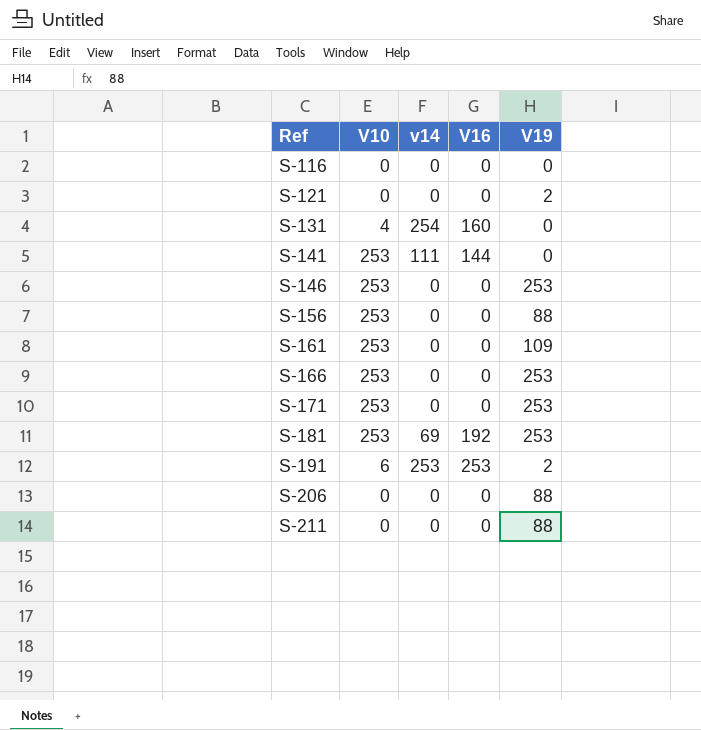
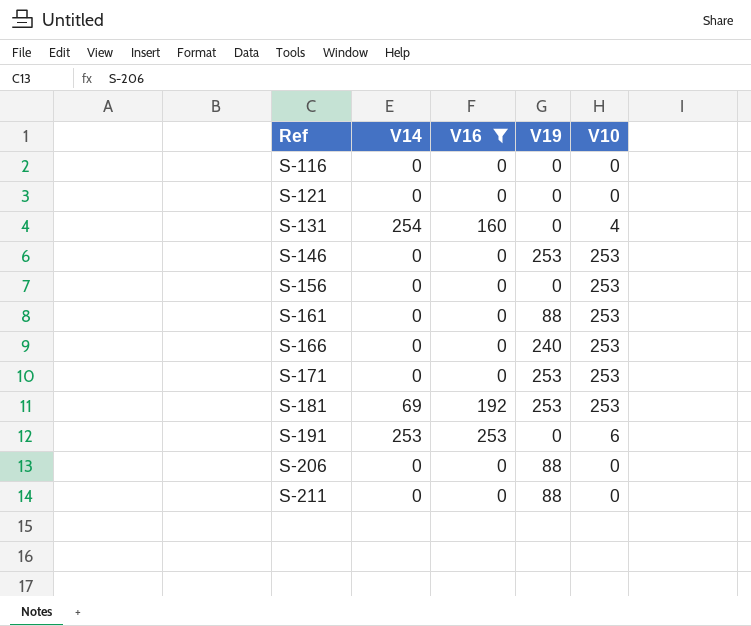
filter: none -> V16 != 144
column name: v14 -> V14
column V10 | position: 2 -> 5
S-121 | V19: 2 -> 0
S-156 | V19: 88 -> 0
S-161 | V19: 109 -> 88
S-166 | V19: 253 -> 240
S-191 | V19: 2 -> 0

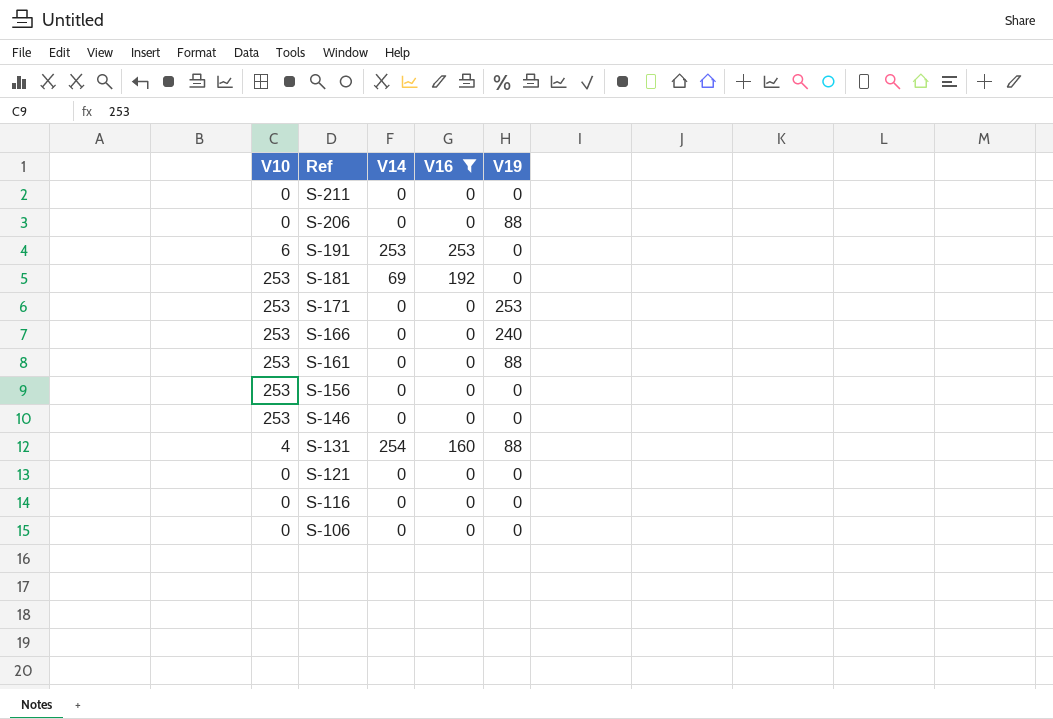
row order: Ref ascending -> Ref descending
column V10 | position: 5 -> 1
S-211 | V19: 88 -> 0
S-181 | V19: 253 -> 0
S-146 | V19: 253 -> 0
S-131 | V19: 0 -> 88
row S-106: none -> 0 | 0 | 0 | 0

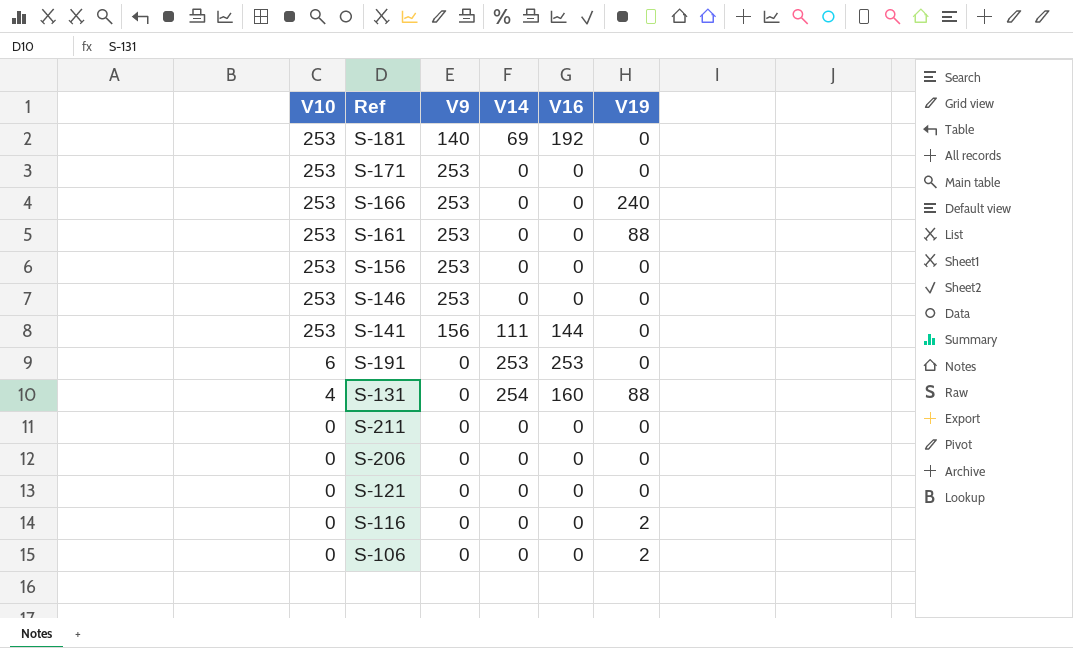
filter: V16 != 144 -> none
row order: Ref descending -> V10 descending
column V9 | position: none -> 3
S-171 | V19: 253 -> 0
S-206 | V19: 88 -> 0
S-116 | V19: 0 -> 2
S-106 | V19: 0 -> 2

